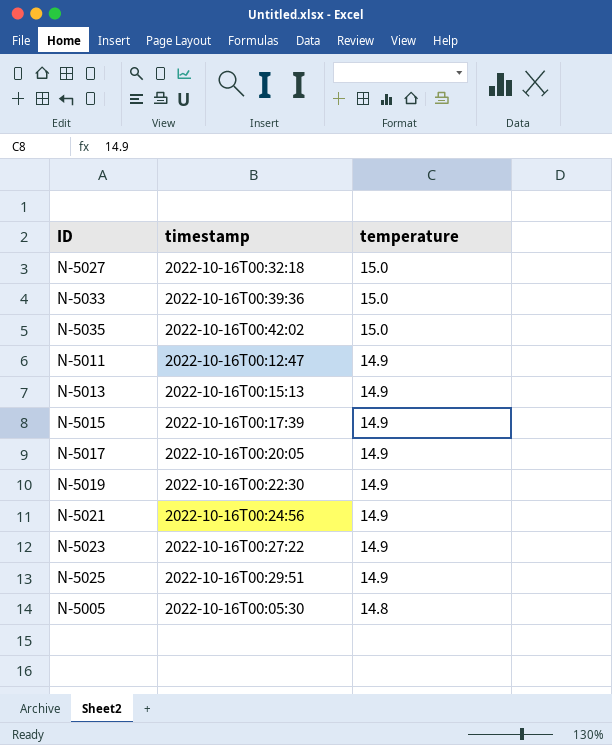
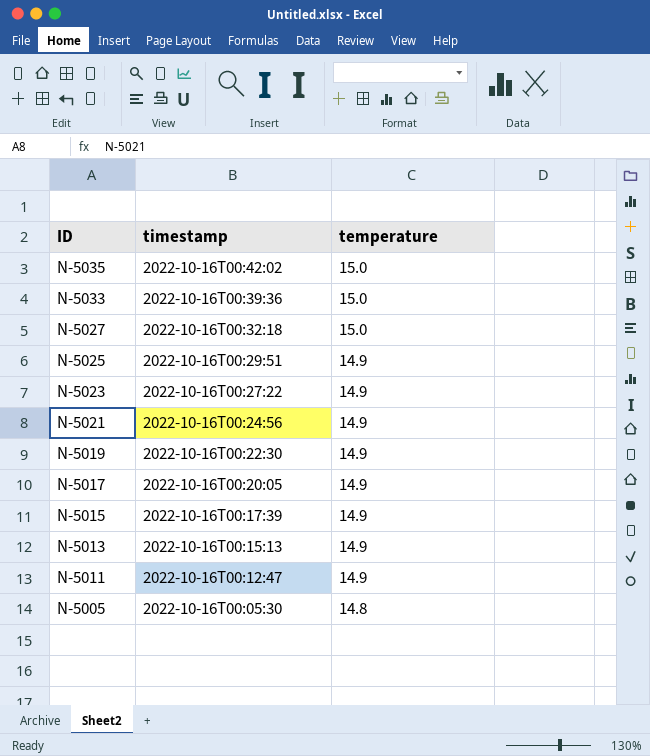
row order: temperature descending -> ID descending

